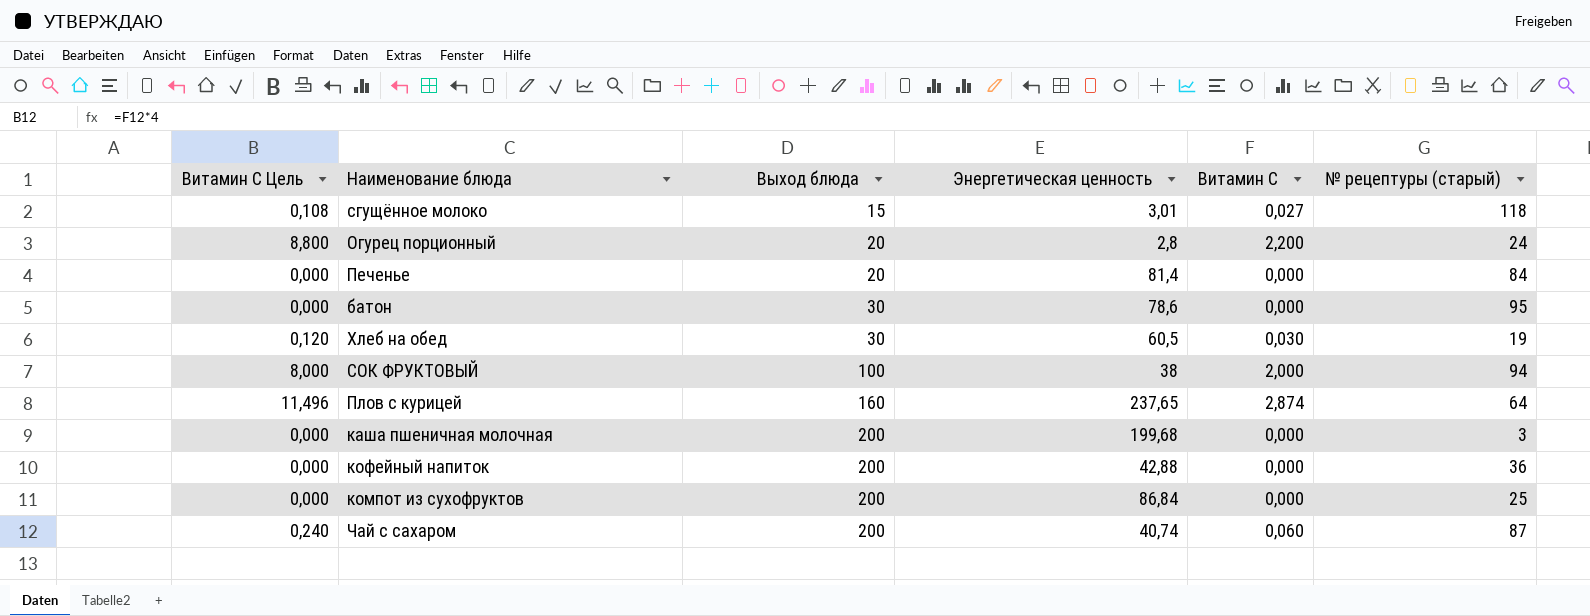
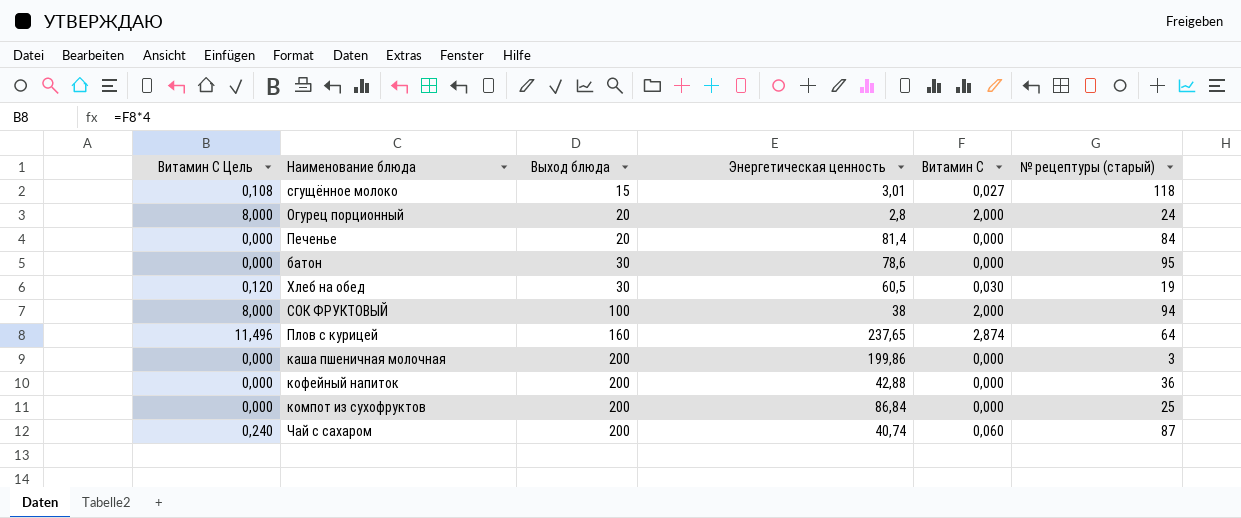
Огурец порционный | Витамин С Цель: 8,800 -> 8,000
Огурец порционный | Витамин С: 2,200 -> 2,000
каша пшеничная молочная | Энергетическая ценность: 199,68 -> 199,86

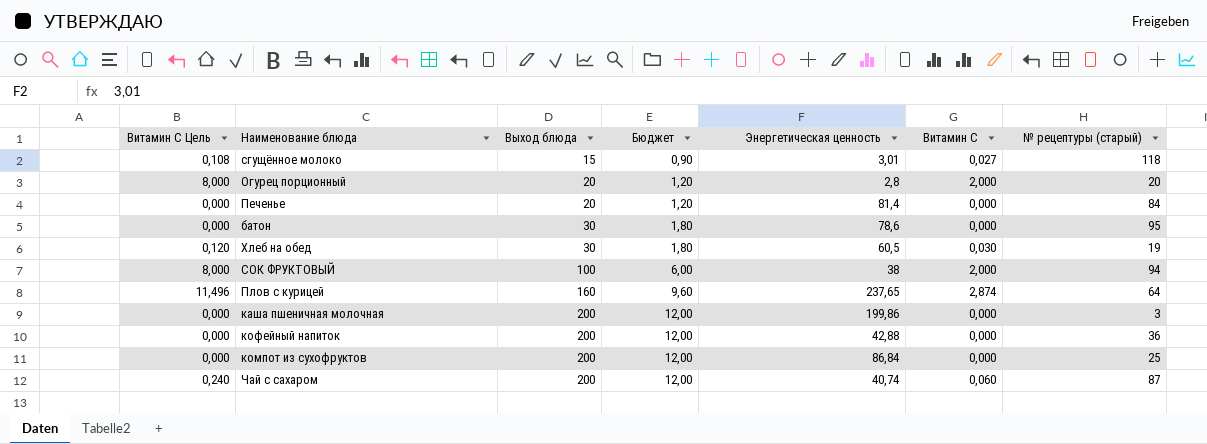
column Бюджет | formula: none -> [Выход блюда] * 0,06
Огурец порционный | № рецептуры (старый): 24 -> 20

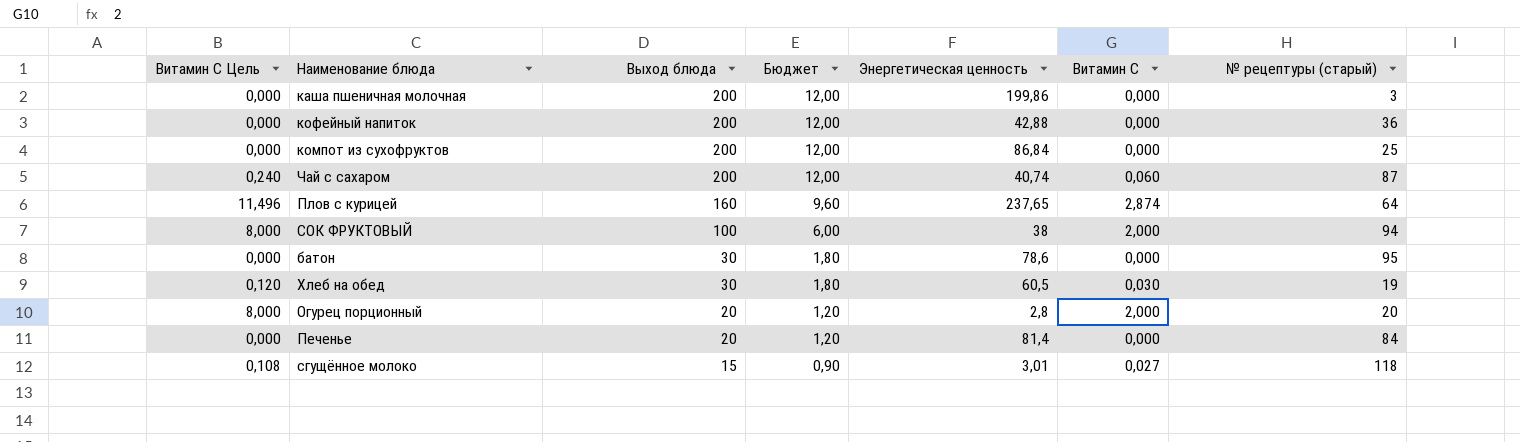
row order: Выход блюда ascending -> Выход блюда descending

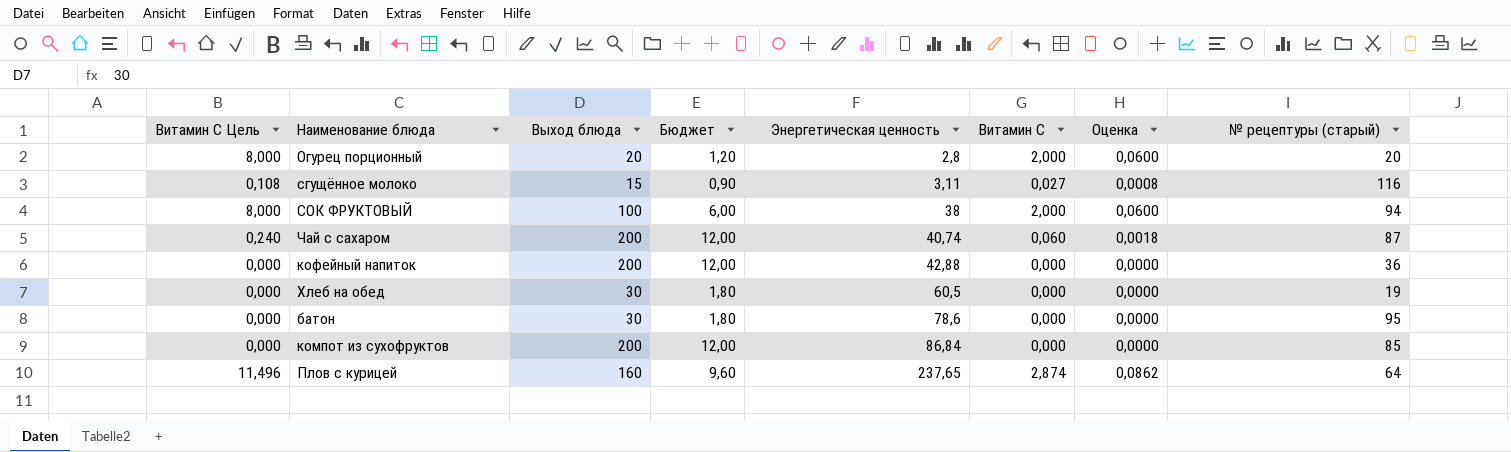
row order: Выход блюда descending -> Энергетическая ценность ascending
column Оценка | formula: none -> [Витамин С] * 0,03
row каша пшеничная молочная: 0,000 | 200 | 12,00 | 199,86 | 0,000 | 3 -> none
row Печенье: 0,000 | 20 | 1,20 | 81,4 | 0,000 | 84 -> none
сгущённое молоко | Энергетическая ценность: 3,01 -> 3,11
сгущённое молоко | № рецептуры (старый): 118 -> 116
Хлеб на обед | Витамин С Цель: 0,120 -> 0,000
Хлеб на обед | Витамин С: 0,030 -> 0,000
компот из сухофруктов | № рецептуры (старый): 25 -> 85

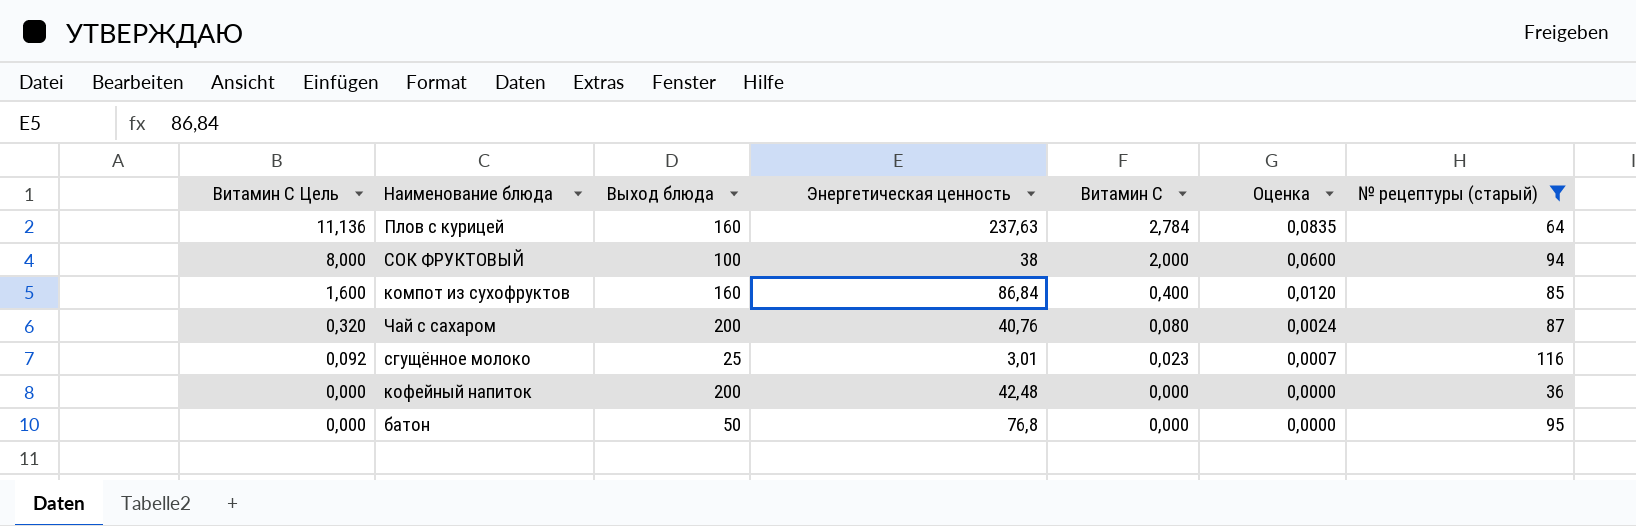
filter: none -> № рецептуры (старый) >= 36
row order: Энергетическая ценность ascending -> Витамин С Цель descending
column Бюджет | formula: [Выход блюда] * 0,06 -> none
Плов с курицей | Витамин С Цель: 11,496 -> 11,136
Плов с курицей | Энергетическая ценность: 237,65 -> 237,63
Плов с курицей | Витамин С: 2,874 -> 2,784
Плов с курицей | Оценка: 0,0862 -> 0,0835
компот из сухофруктов | Витамин С Цель: 0,000 -> 1,600
компот из сухофруктов | Выход блюда: 200 -> 160
компот из сухофруктов | Витамин С: 0,000 -> 0,400
компот из сухофруктов | Оценка: 0,0000 -> 0,0120
Чай с сахаром | Витамин С Цель: 0,240 -> 0,320
Чай с сахаром | Энергетическая ценность: 40,74 -> 40,76
Чай с сахаром | Витамин С: 0,060 -> 0,080
Чай с сахаром | Оценка: 0,0018 -> 0,0024
сгущённое молоко | Витамин С Цель: 0,108 -> 0,092
сгущённое молоко | Выход блюда: 15 -> 25
сгущённое молоко | Энергетическая ценность: 3,11 -> 3,01
сгущённое молоко | Витамин С: 0,027 -> 0,023
сгущённое молоко | Оценка: 0,0008 -> 0,0007
кофейный напиток | Энергетическая ценность: 42,88 -> 42,48
батон | Выход блюда: 30 -> 50
батон | Энергетическая ценность: 78,6 -> 76,8

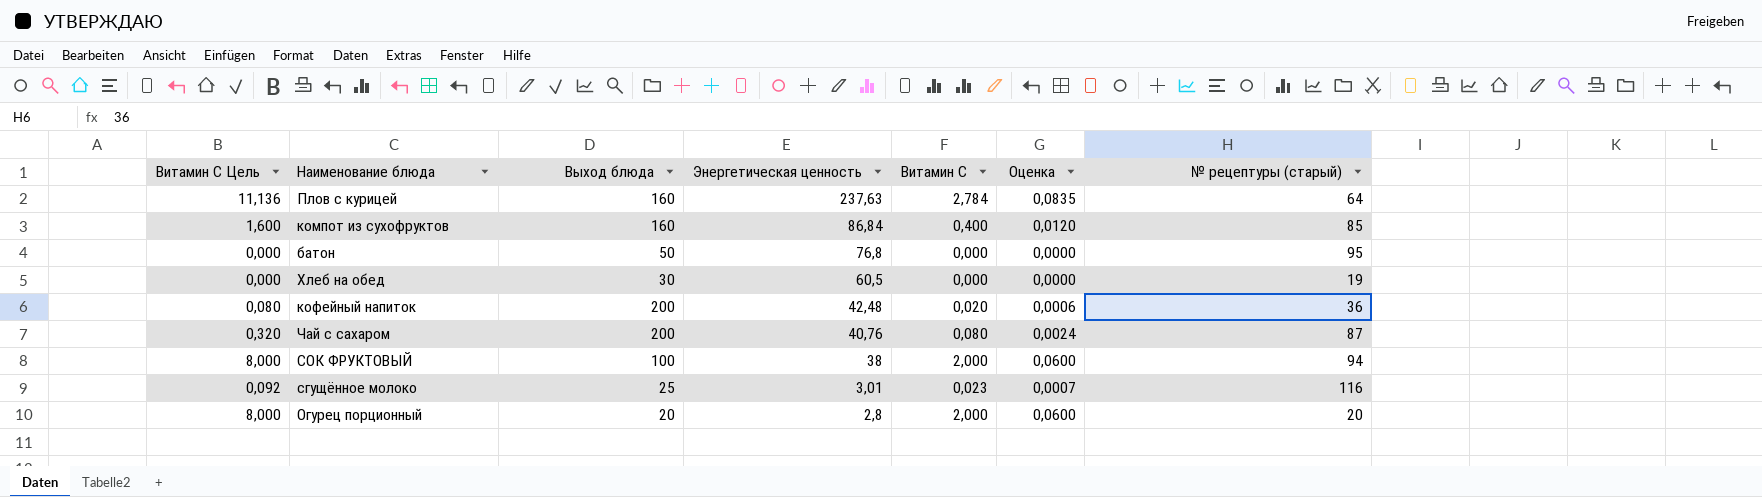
filter: № рецептуры (старый) >= 36 -> none
row order: Витамин С Цель descending -> Энергетическая ценность descending
кофейный напиток | Витамин С Цель: 0,000 -> 0,080
кофейный напиток | Витамин С: 0,000 -> 0,020
кофейный напиток | Оценка: 0,0000 -> 0,0006

